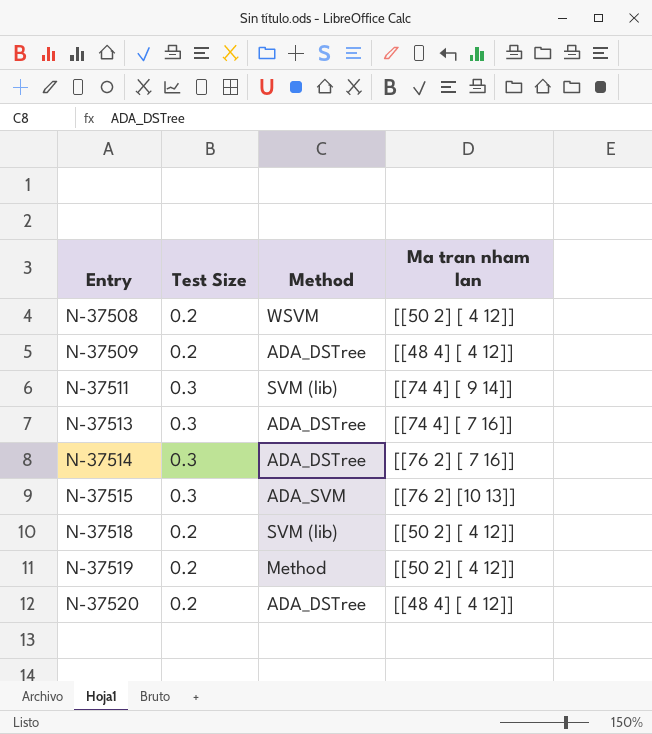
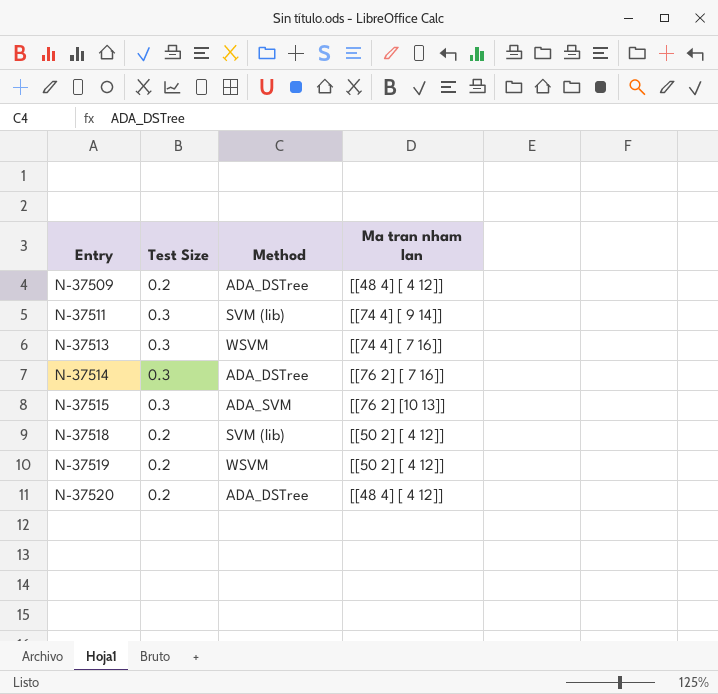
row N-37508: 0.2 | WSVM | [[50 2] [ 4 12]] -> none
N-37513 | Method: ADA_DSTree -> WSVM
N-37519 | Method: Method -> WSVM

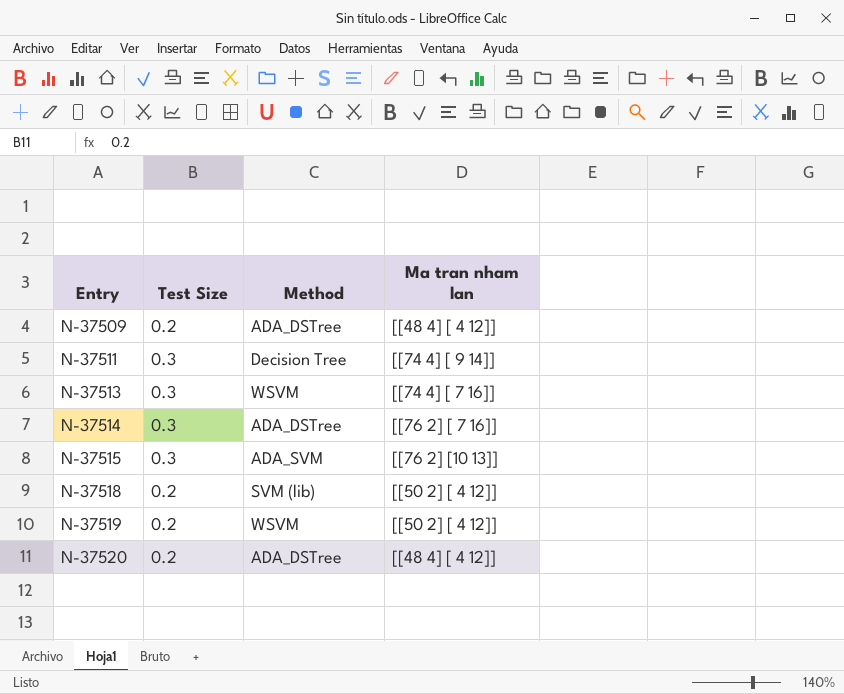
N-37511 | Method: SVM (lib) -> Decision Tree

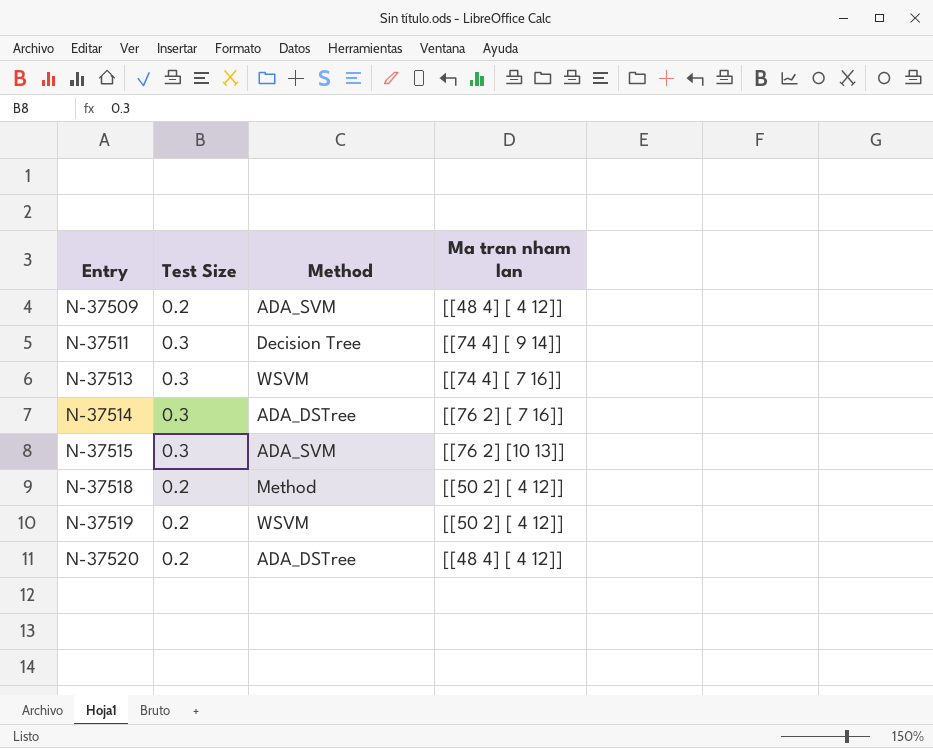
N-37509 | Method: ADA_DSTree -> ADA_SVM
N-37518 | Method: SVM (lib) -> Method

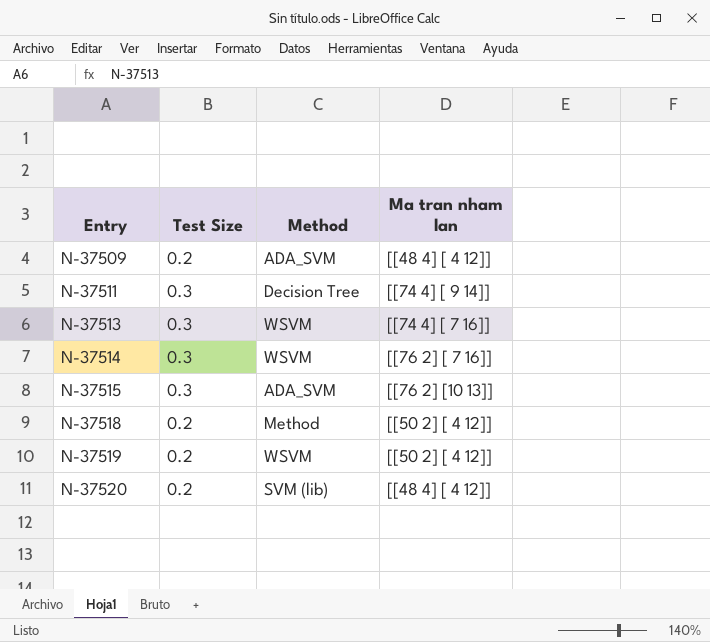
N-37514 | Method: ADA_DSTree -> WSVM
N-37520 | Method: ADA_DSTree -> SVM (lib)

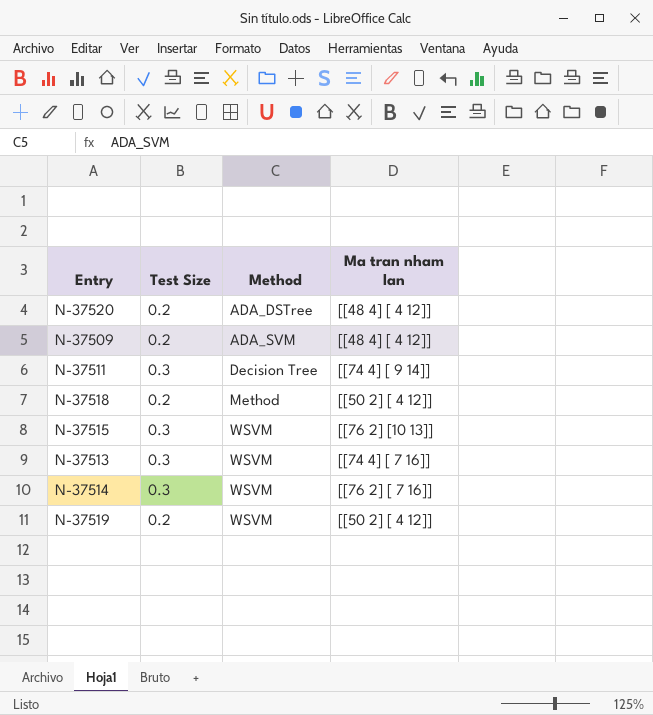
row order: Entry ascending -> Method ascending
N-37520 | Method: SVM (lib) -> ADA_DSTree
N-37515 | Method: ADA_SVM -> WSVM

